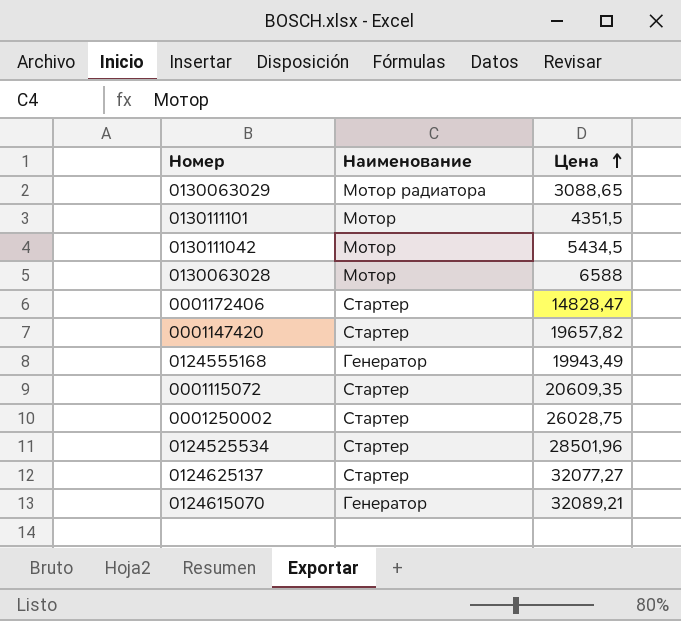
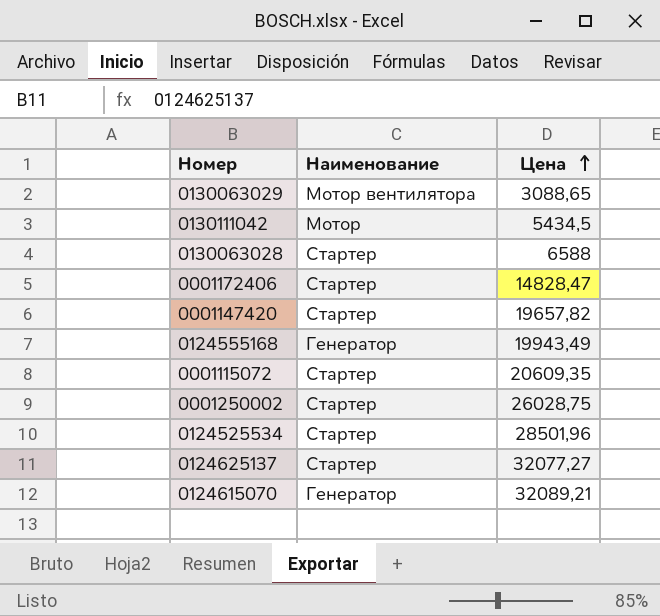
row 0130111101: Мотор | 4351,5 -> none
0130063029 | Наименование: Мотор радиатора -> Мотор вентилятора
0130063028 | Наименование: Мотор -> Стартер

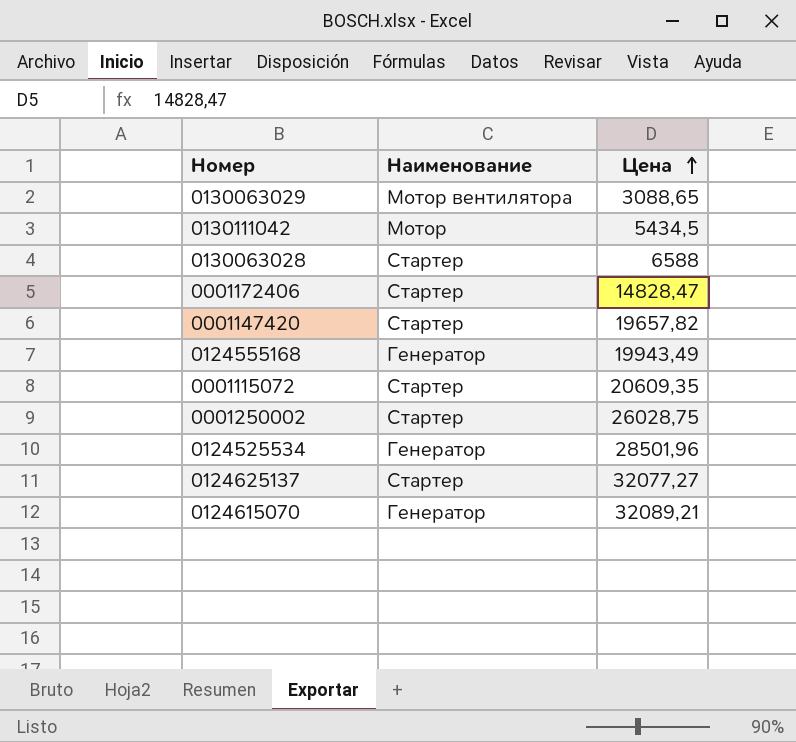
0124525534 | Наименование: Стартер -> Генератор

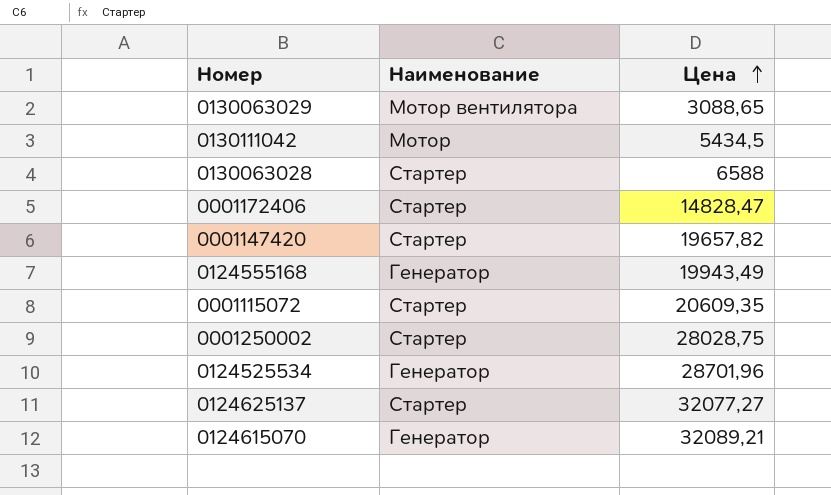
0001250002 | Цена: 26028,75 -> 28028,75
0124525534 | Цена: 28501,96 -> 28701,96

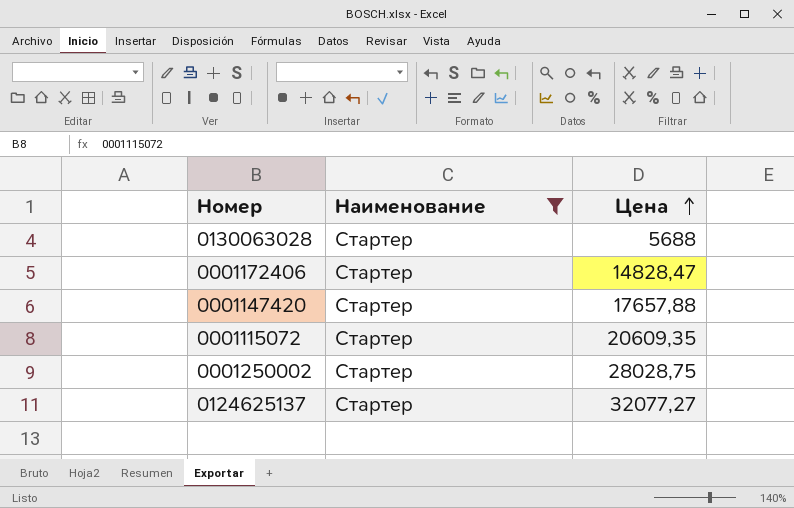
filter: none -> Наименование = Стартер
0130063028 | Цена: 6588 -> 5688
0001147420 | Цена: 19657,82 -> 17657,88

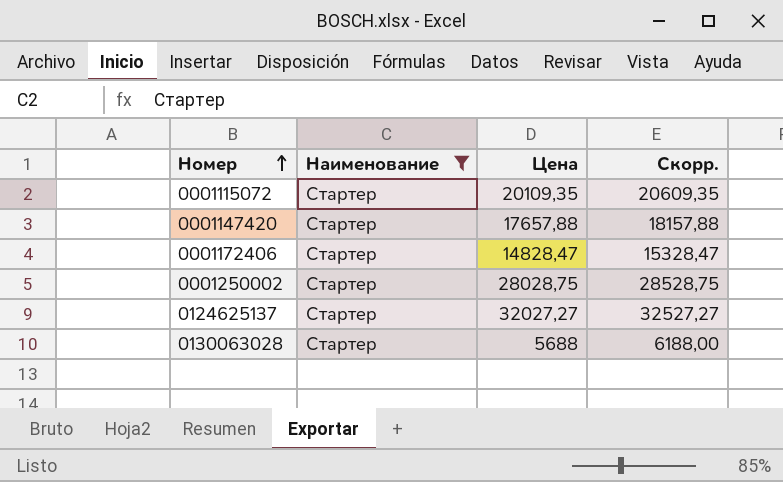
row order: Цена ascending -> Номер ascending
column Скорр. | formula: none -> [Цена] + 500
0001115072 | Цена: 20609,35 -> 20109,35
0124625137 | Цена: 32077,27 -> 32027,27

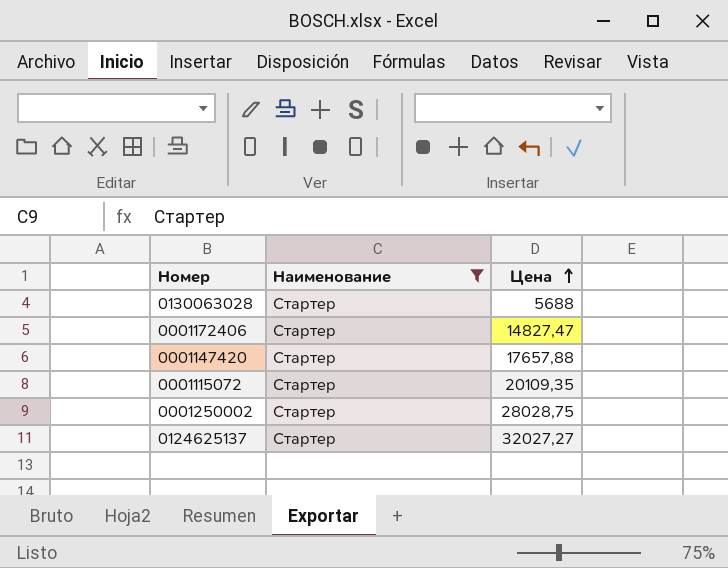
row order: Номер ascending -> Цена ascending
column Скорр. | formula: [Цена] + 500 -> none
0001172406 | Цена: 14828,47 -> 14827,47

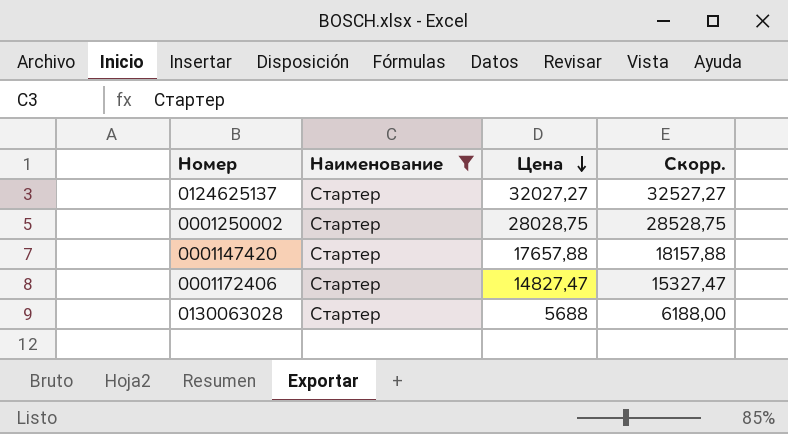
row order: Цена ascending -> Цена descending
column Скорр. | formula: none -> [Цена] + 500
row 0001115072: Стартер | 20109,35 -> none

